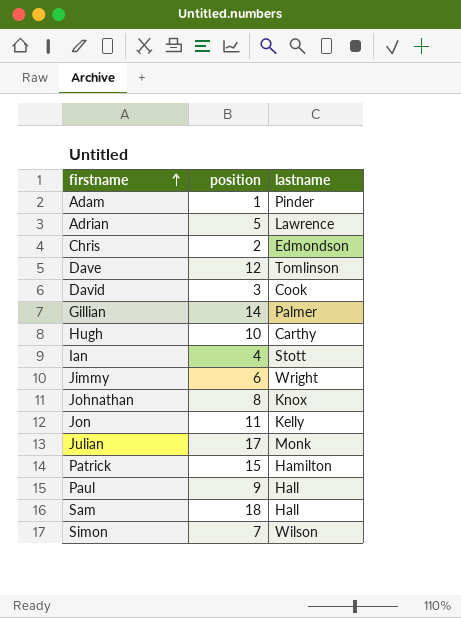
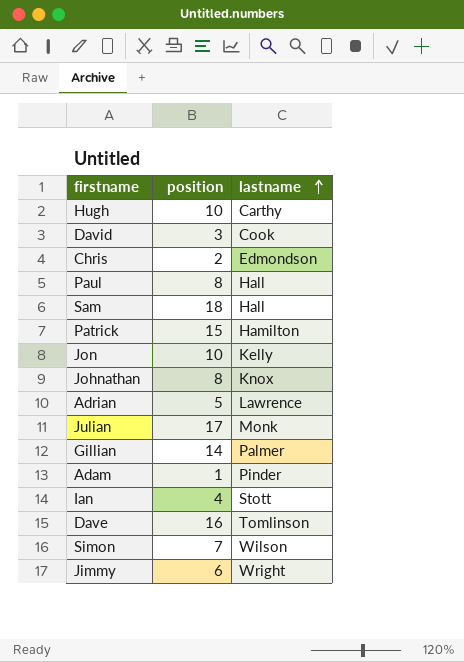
row order: firstname ascending -> lastname ascending
Paul | position: 9 -> 8
Jon | position: 11 -> 10
Dave | position: 12 -> 16

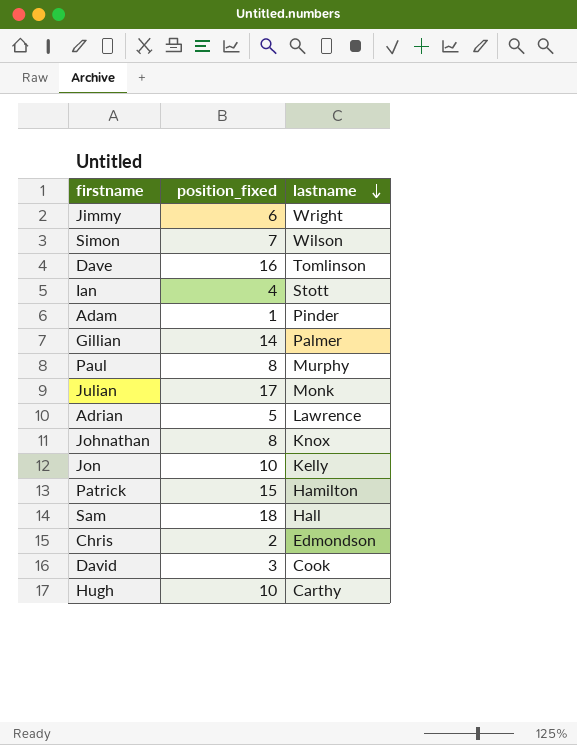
row order: lastname ascending -> lastname descending
column name: position -> position_fixed
Paul | lastname: Hall -> Murphy

